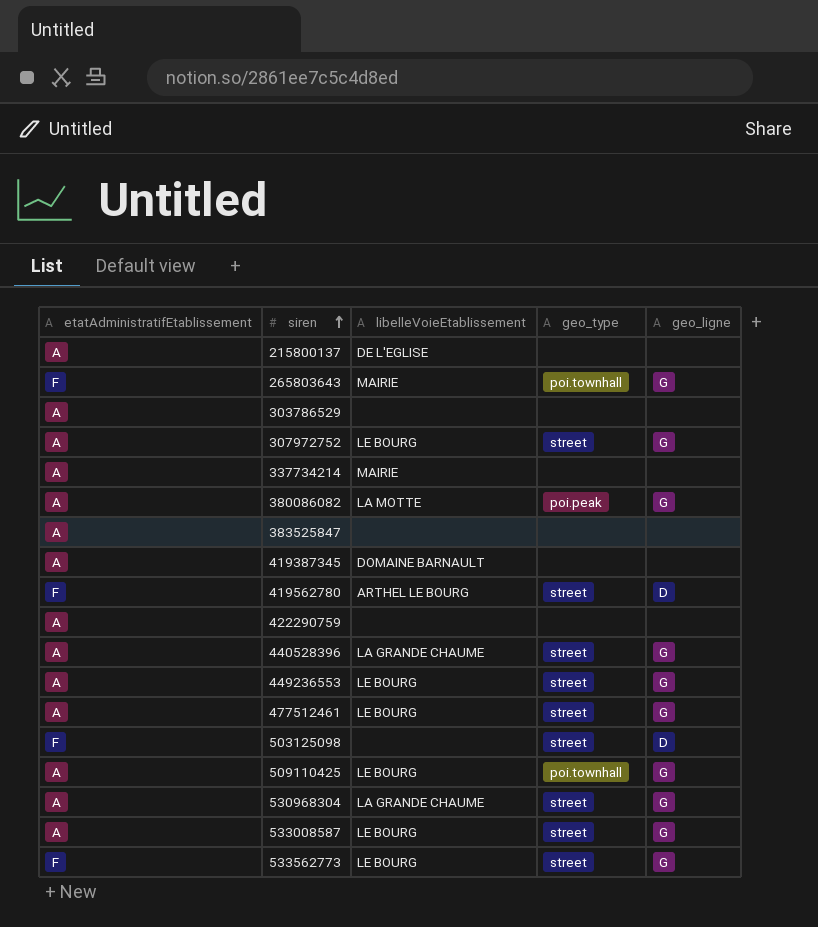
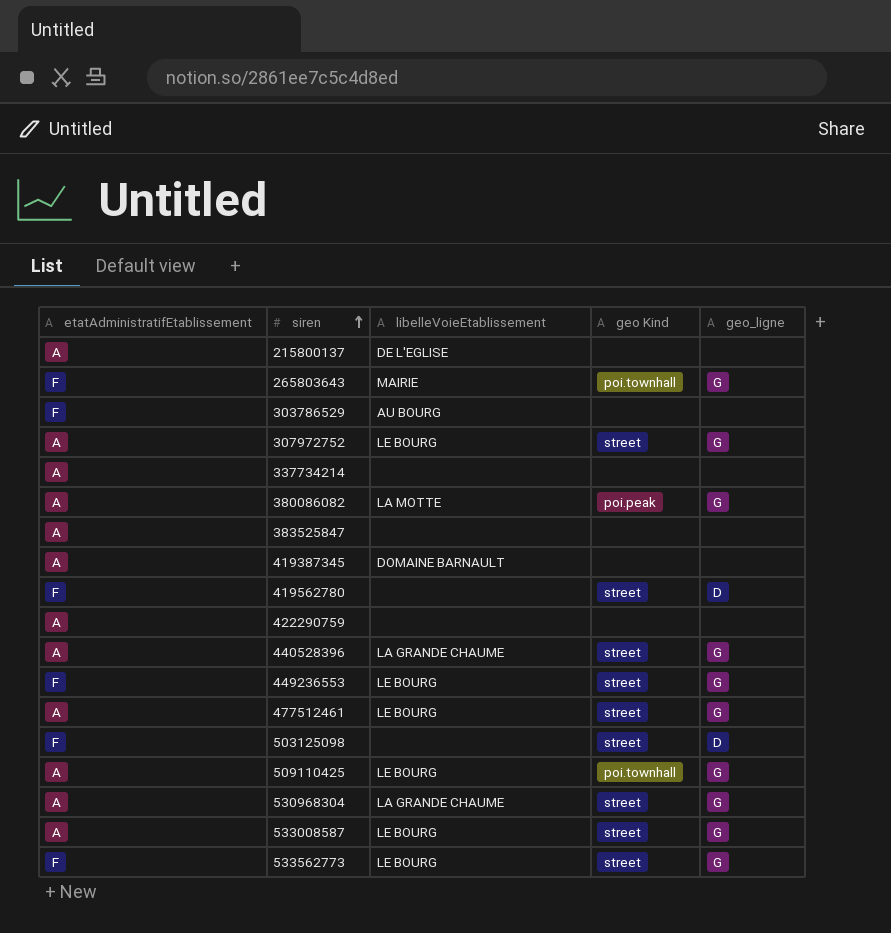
column name: geo_type -> geo Kind
303786529 | etatAdministratifEtablissement: A -> F
303786529 | libelleVoieEtablissement: none -> AU BOURG
337734214 | libelleVoieEtablissement: MAIRIE -> none
419562780 | libelleVoieEtablissement: ARTHEL LE BOURG -> none
449236553 | etatAdministratifEtablissement: A -> F

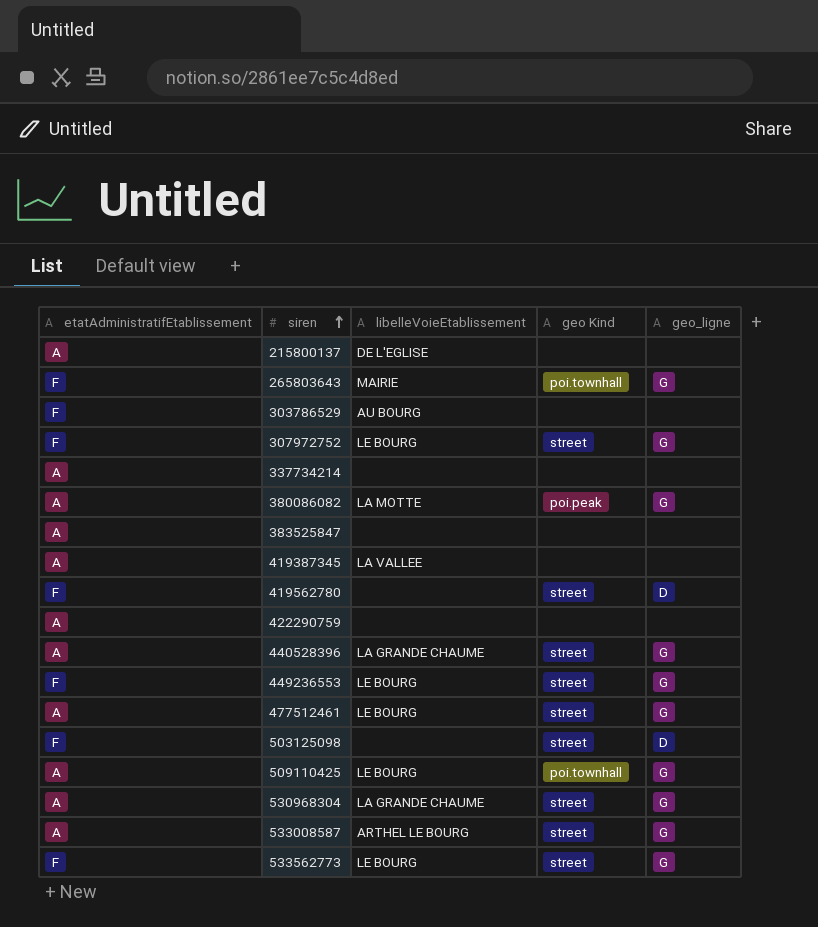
307972752 | etatAdministratifEtablissement: A -> F
419387345 | libelleVoieEtablissement: DOMAINE BARNAULT -> LA VALLEE
533008587 | libelleVoieEtablissement: LE BOURG -> ARTHEL LE BOURG

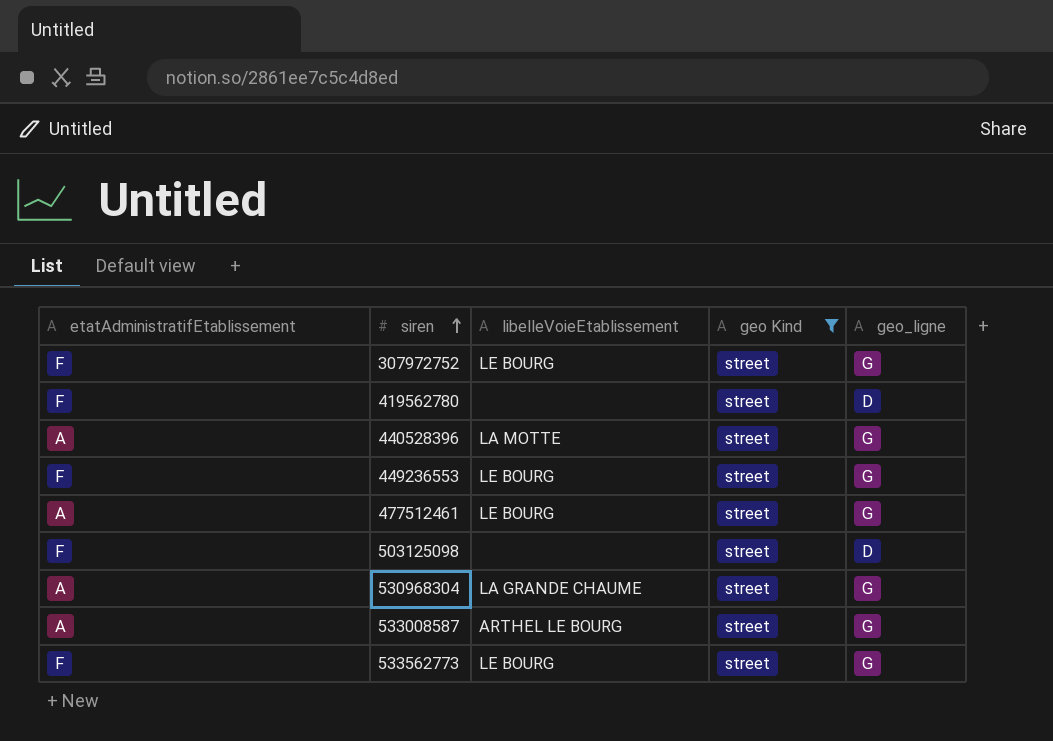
filter: none -> geo Kind = street
440528396 | libelleVoieEtablissement: LA GRANDE CHAUME -> LA MOTTE

